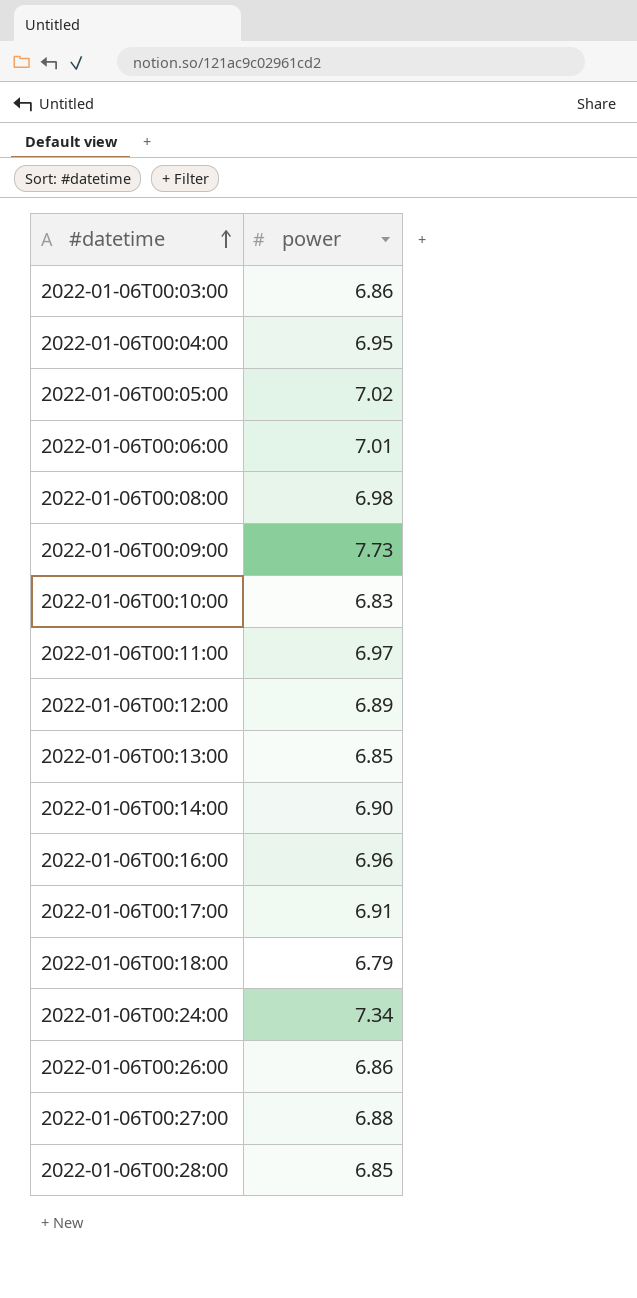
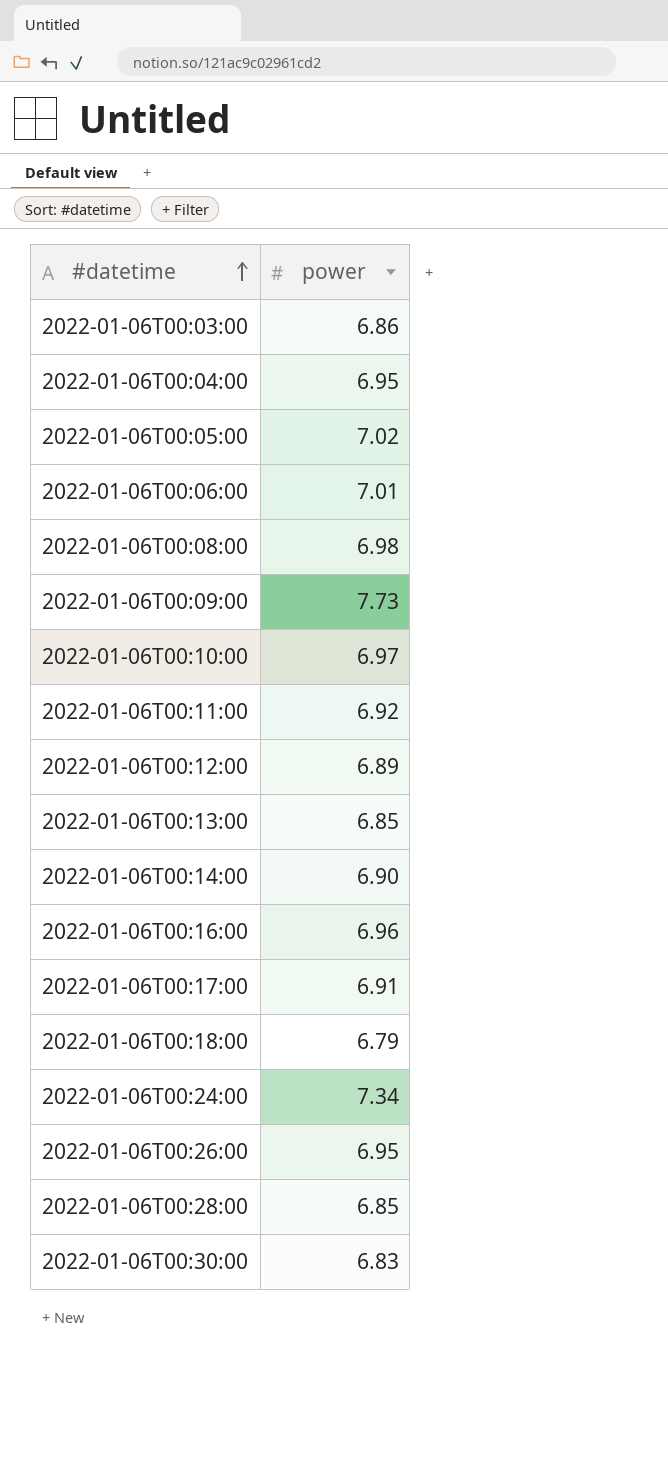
row 2022-01-06T00:27:00: 6.88 -> none
2022-01-06T00:10:00 | power: 6.83 -> 6.97
2022-01-06T00:11:00 | power: 6.97 -> 6.92
2022-01-06T00:26:00 | power: 6.86 -> 6.95
row 2022-01-06T00:30:00: none -> 6.83

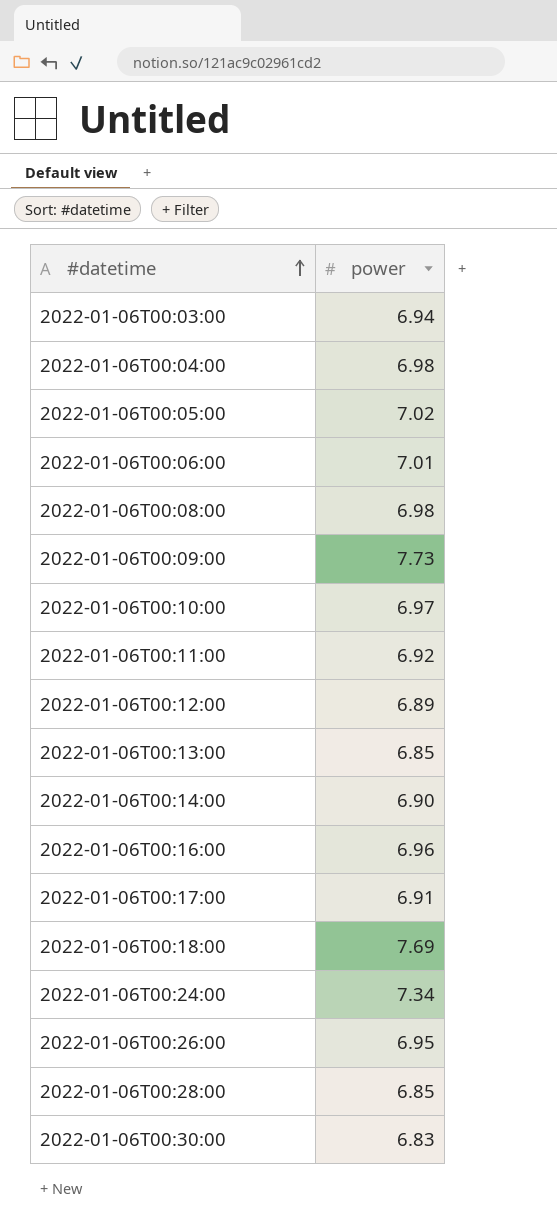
2022-01-06T00:03:00 | power: 6.86 -> 6.94
2022-01-06T00:04:00 | power: 6.95 -> 6.98
2022-01-06T00:18:00 | power: 6.79 -> 7.69

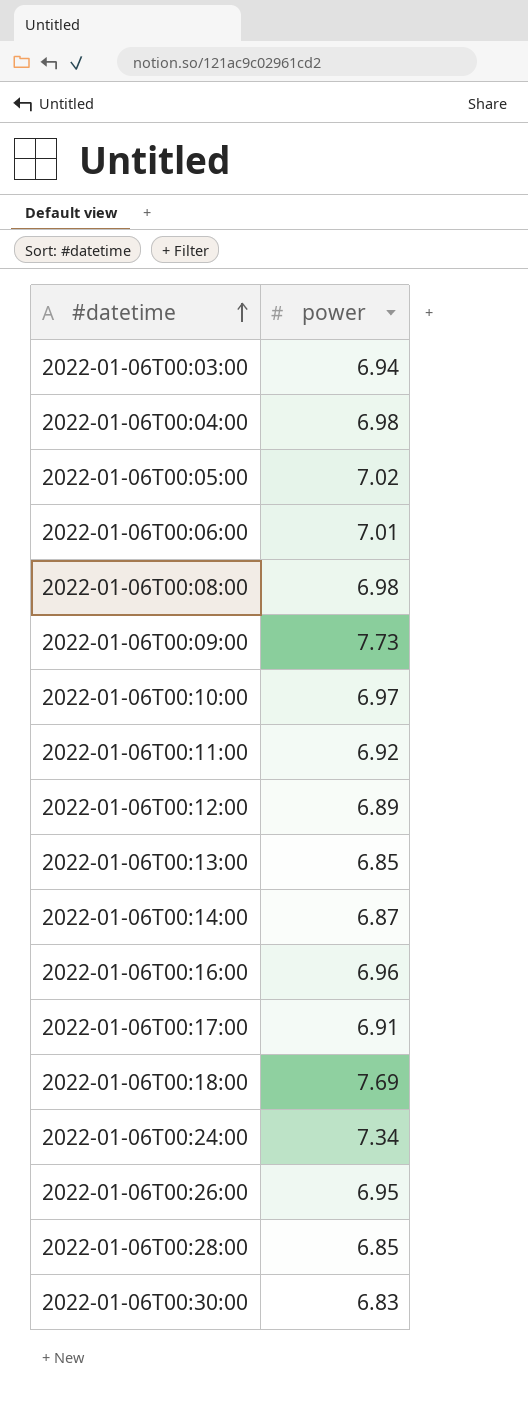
2022-01-06T00:14:00 | power: 6.90 -> 6.87

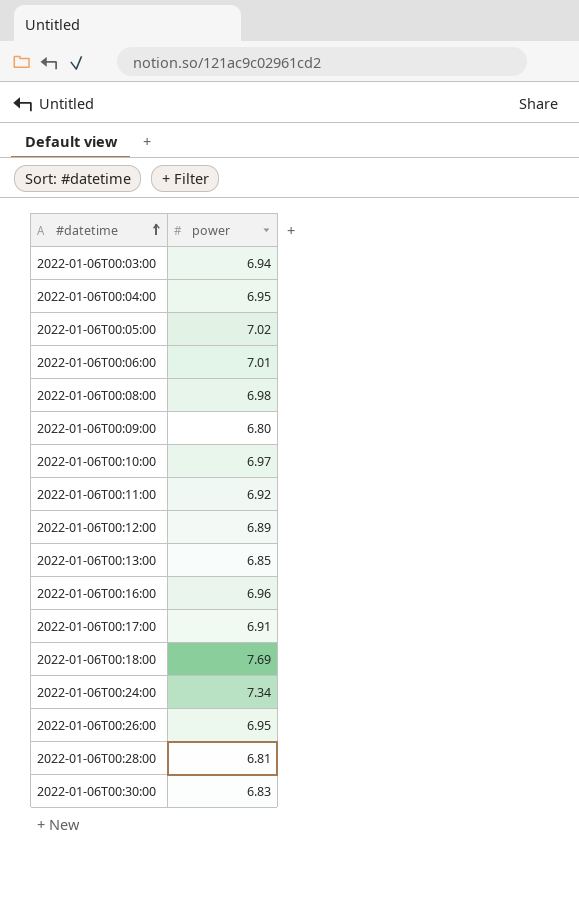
row 2022-01-06T00:14:00: 6.87 -> none
2022-01-06T00:04:00 | power: 6.98 -> 6.95
2022-01-06T00:09:00 | power: 7.73 -> 6.80
2022-01-06T00:28:00 | power: 6.85 -> 6.81

